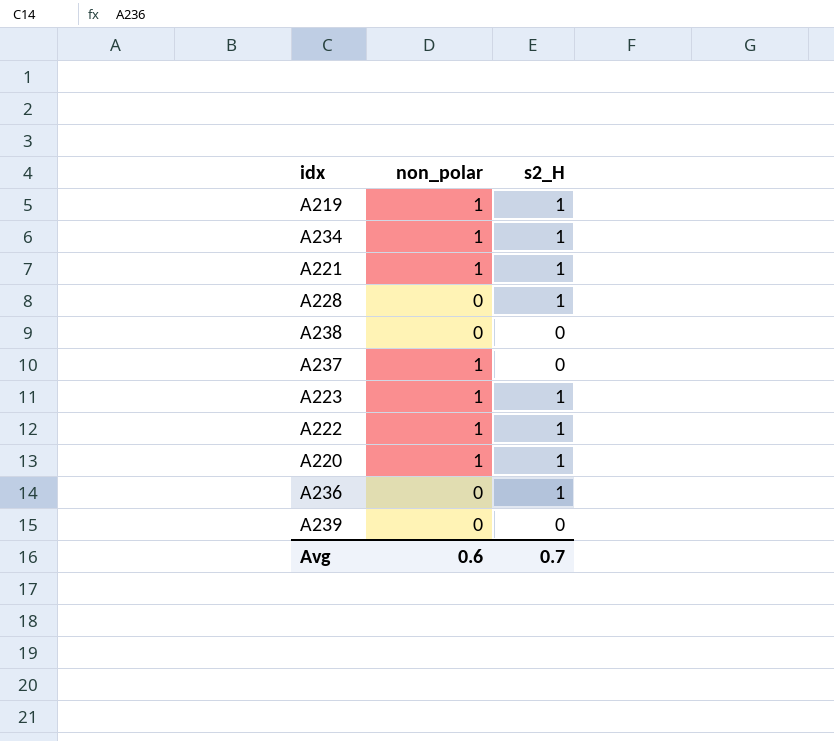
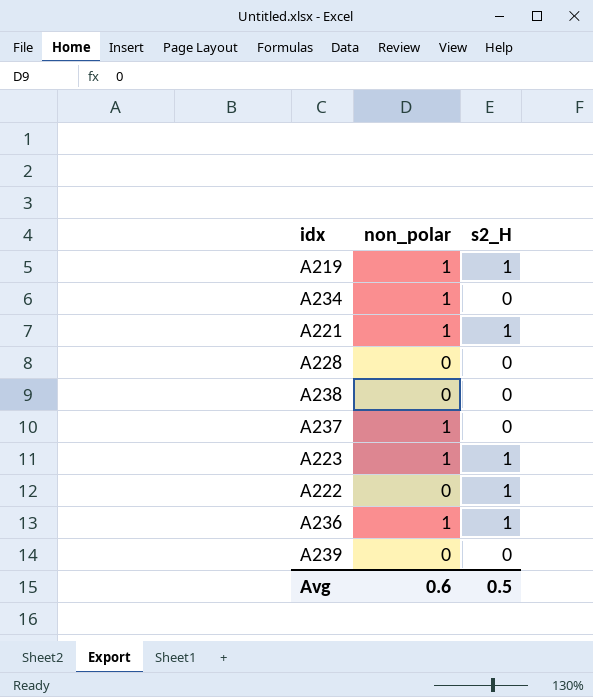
row A220: 1 | 1 -> none
A234 | s2_H: 1 -> 0
A228 | s2_H: 1 -> 0
A222 | non_polar: 1 -> 0
A236 | non_polar: 0 -> 1
Avg | s2_H: 0.7 -> 0.5

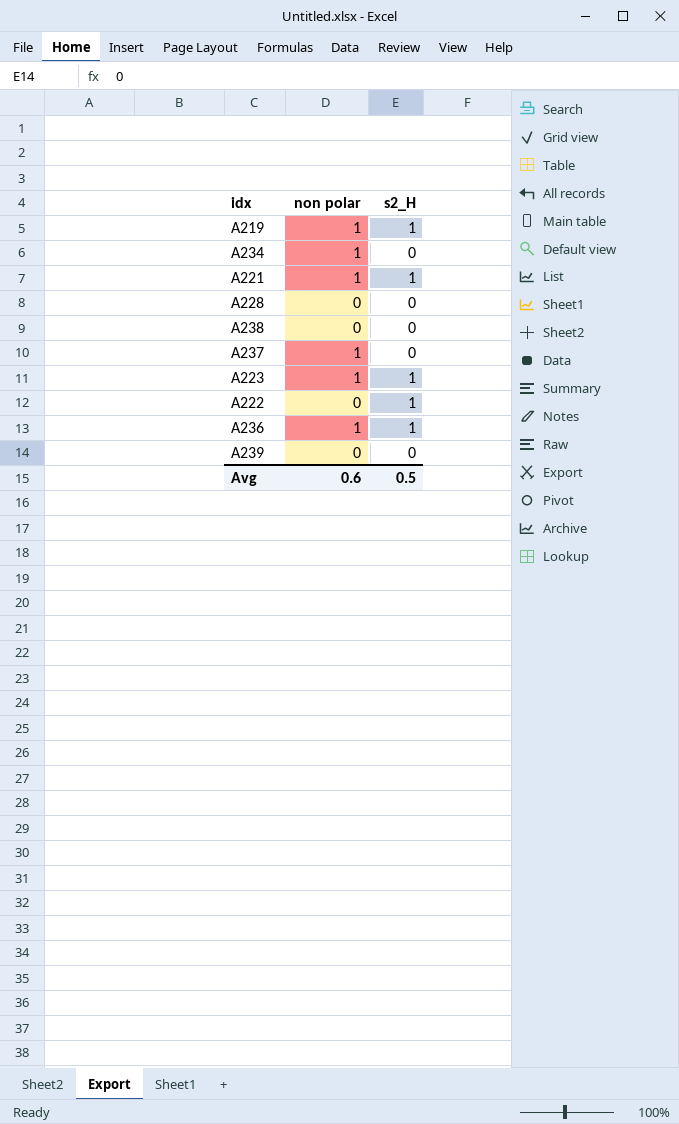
column name: non_polar -> non polar

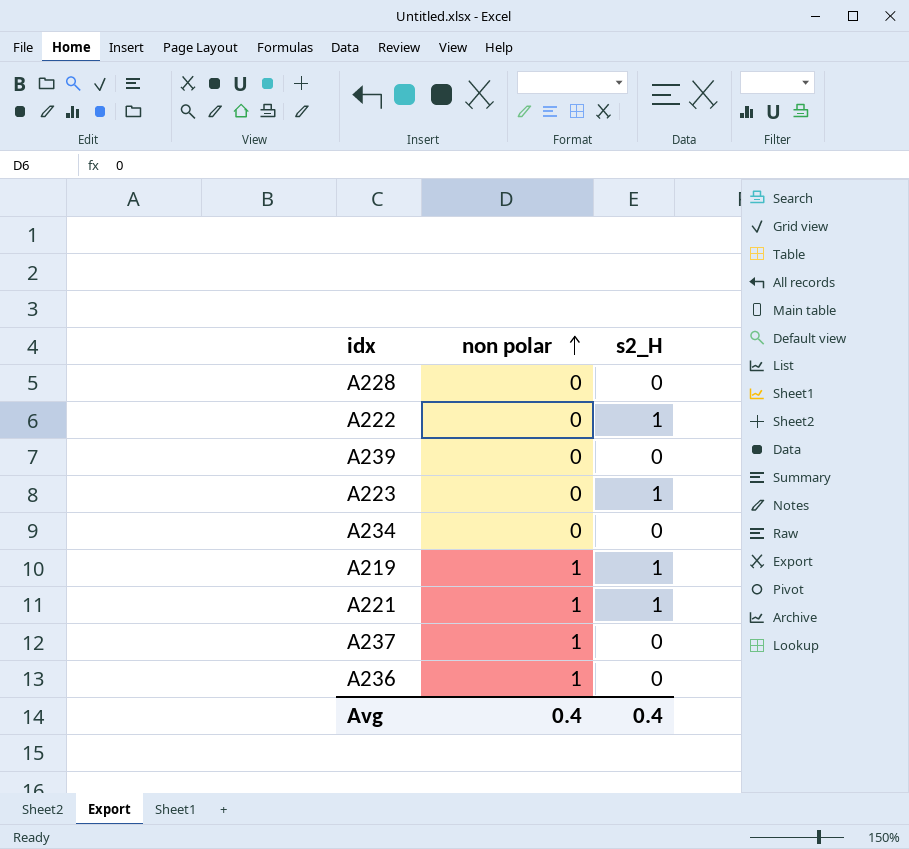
row order: none -> non polar ascending
row A238: 0 | 0 -> none
A223 | non polar: 1 -> 0
A234 | non polar: 1 -> 0
A236 | s2_H: 1 -> 0
Avg | non polar: 0.6 -> 0.4
Avg | s2_H: 0.5 -> 0.4

